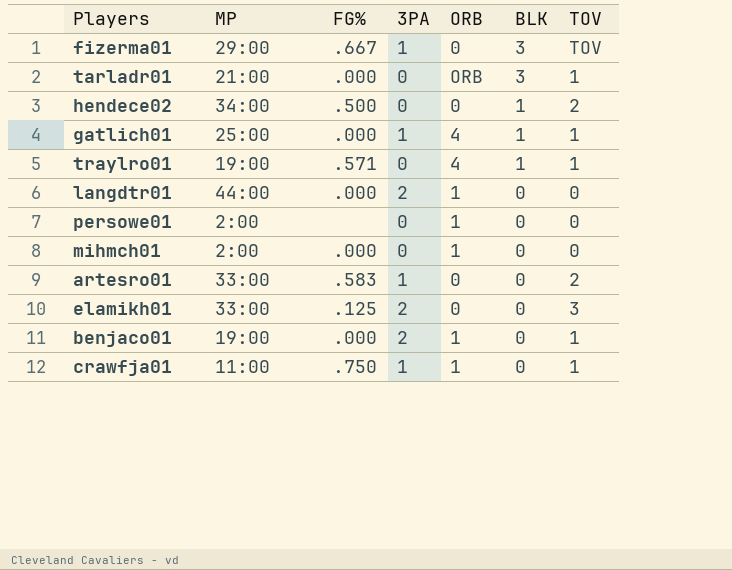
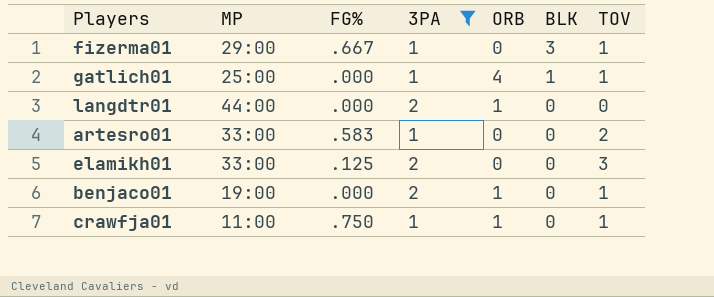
filter: none -> 3PA != 0
fizerma01 | TOV: TOV -> 1

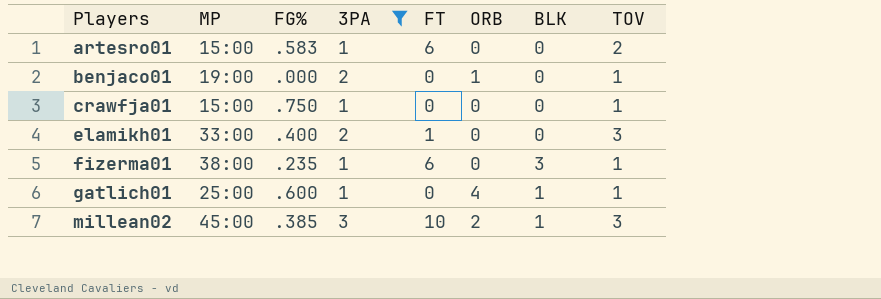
row order: BLK descending -> Players ascending
column FT | position: none -> 5
row langdtr01: 44:00 | .000 | 2 | 1 | 0 | 0 -> none
artesro01 | MP: 33:00 -> 15:00
crawfja01 | MP: 11:00 -> 15:00
crawfja01 | ORB: 1 -> 0
elamikh01 | FG%: .125 -> .400
fizerma01 | MP: 29:00 -> 38:00
fizerma01 | FG%: .667 -> .235
gatlich01 | FG%: .000 -> .600
row millean02: none -> 45:00 | .385 | 3 | 10 | 2 | 1 | 3

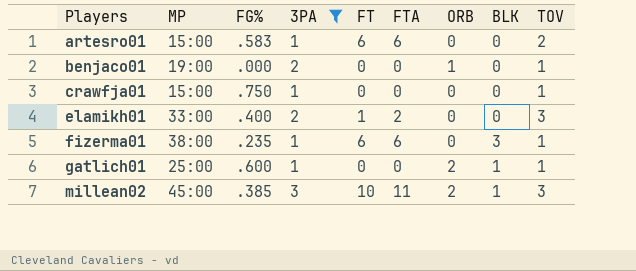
column FTA | position: none -> 6
gatlich01 | ORB: 4 -> 2

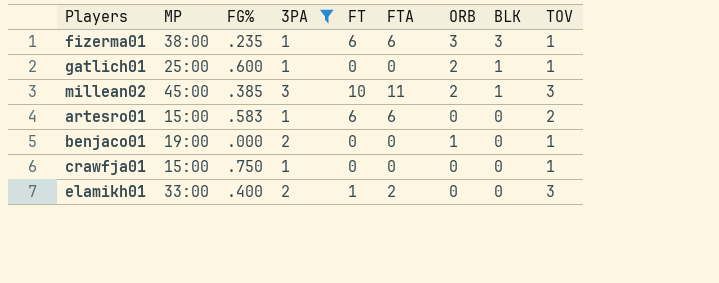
row order: Players ascending -> BLK descending
fizerma01 | ORB: 0 -> 3

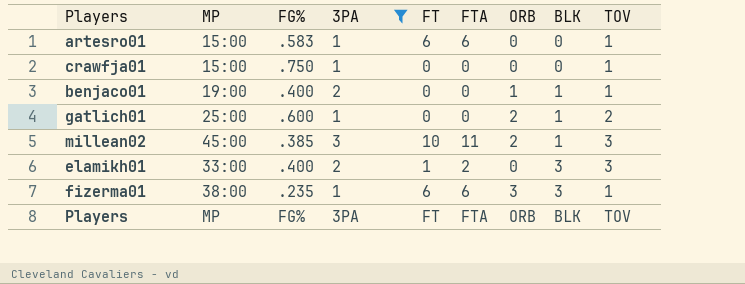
row order: BLK descending -> BLK ascending
artesro01 | TOV: 2 -> 1
benjaco01 | FG%: .000 -> .400
benjaco01 | BLK: 0 -> 1
gatlich01 | TOV: 1 -> 2
elamikh01 | BLK: 0 -> 3
row Players: none -> MP | FG% | 3PA | FT | FTA | ORB | BLK | TOV

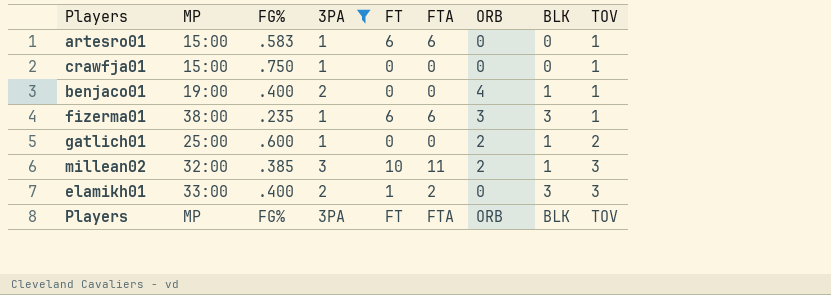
row order: BLK ascending -> TOV ascending
benjaco01 | ORB: 1 -> 4
millean02 | MP: 45:00 -> 32:00

